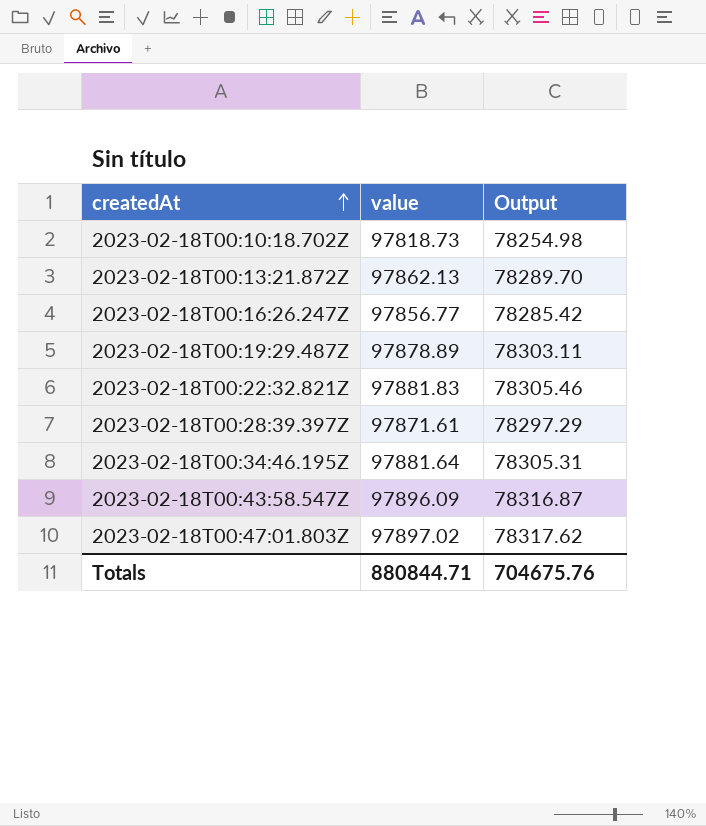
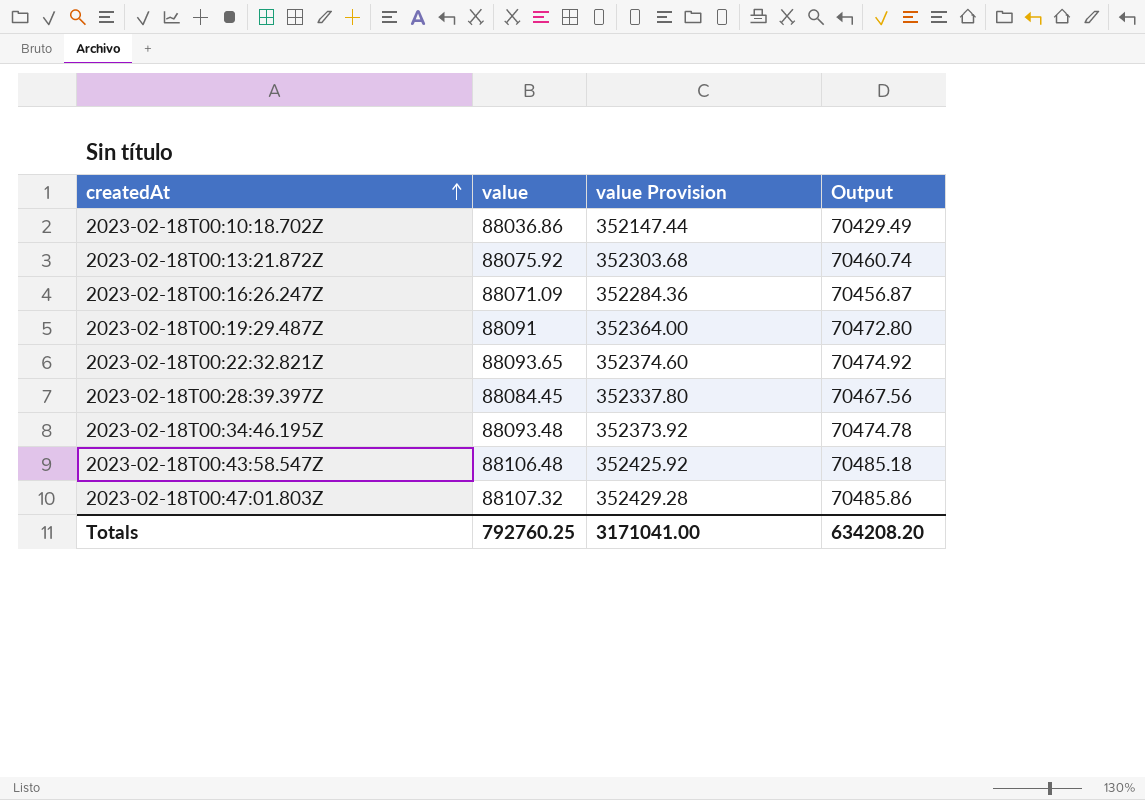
column value Provision | formula: none -> [value] * 4
2023-02-18T00:10:18.702Z | value: 97818.73 -> 88036.86
2023-02-18T00:10:18.702Z | Output: 78254.98 -> 70429.49
2023-02-18T00:13:21.872Z | value: 97862.13 -> 88075.92
2023-02-18T00:13:21.872Z | Output: 78289.70 -> 70460.74
2023-02-18T00:16:26.247Z | value: 97856.77 -> 88071.09
2023-02-18T00:16:26.247Z | Output: 78285.42 -> 70456.87
2023-02-18T00:19:29.487Z | value: 97878.89 -> 88091
2023-02-18T00:19:29.487Z | Output: 78303.11 -> 70472.80
2023-02-18T00:22:32.821Z | value: 97881.83 -> 88093.65
2023-02-18T00:22:32.821Z | Output: 78305.46 -> 70474.92
2023-02-18T00:28:39.397Z | value: 97871.61 -> 88084.45
2023-02-18T00:28:39.397Z | Output: 78297.29 -> 70467.56
2023-02-18T00:34:46.195Z | value: 97881.64 -> 88093.48
2023-02-18T00:34:46.195Z | Output: 78305.31 -> 70474.78
2023-02-18T00:43:58.547Z | value: 97896.09 -> 88106.48
2023-02-18T00:43:58.547Z | Output: 78316.87 -> 70485.18
2023-02-18T00:47:01.803Z | value: 97897.02 -> 88107.32
2023-02-18T00:47:01.803Z | Output: 78317.62 -> 70485.86
Totals | value: 880844.71 -> 792760.25
Totals | Output: 704675.76 -> 634208.20

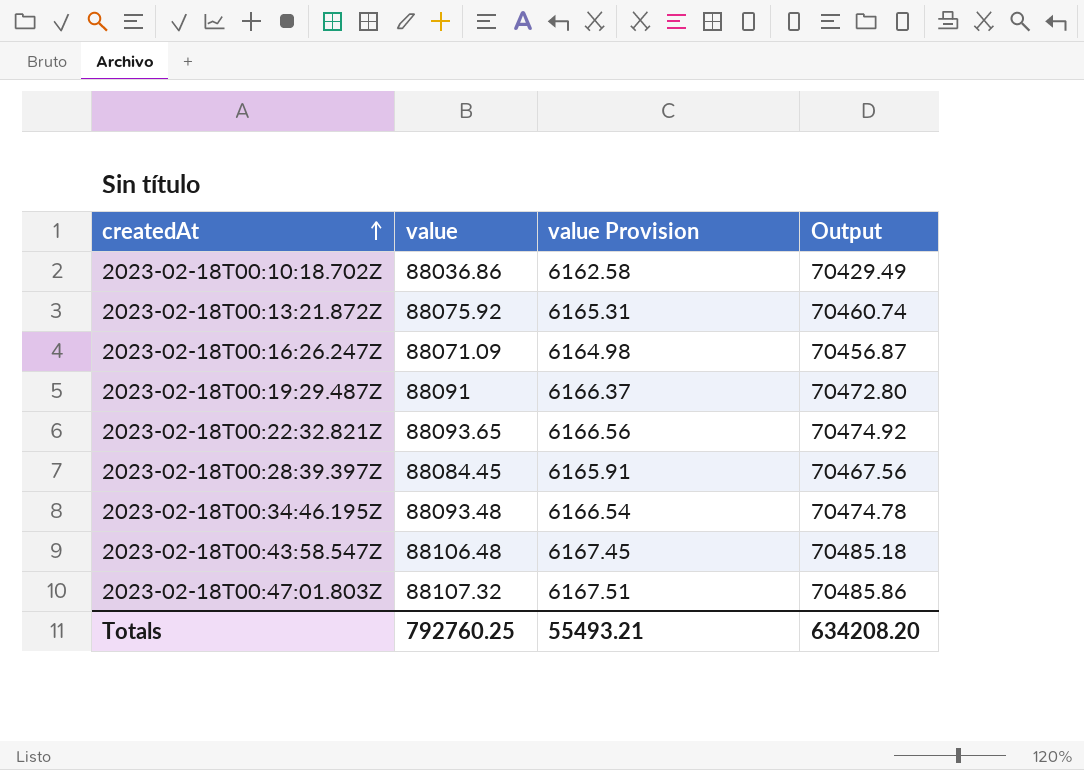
column value Provision | formula: [value] * 4 -> [value] * 0.07
Totals | value Provision: 3171041.00 -> 55493.21

